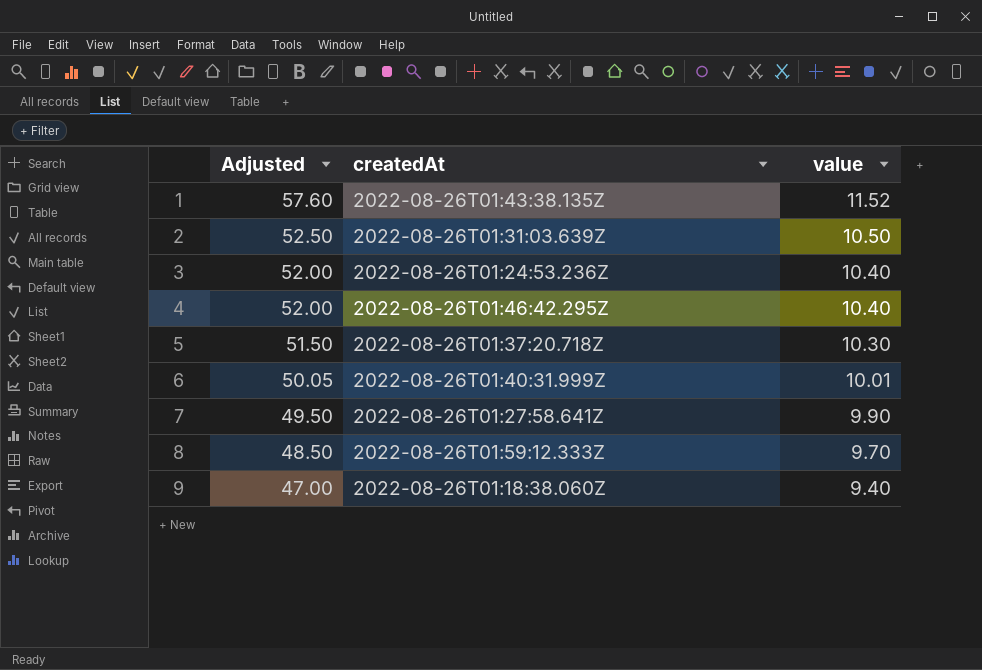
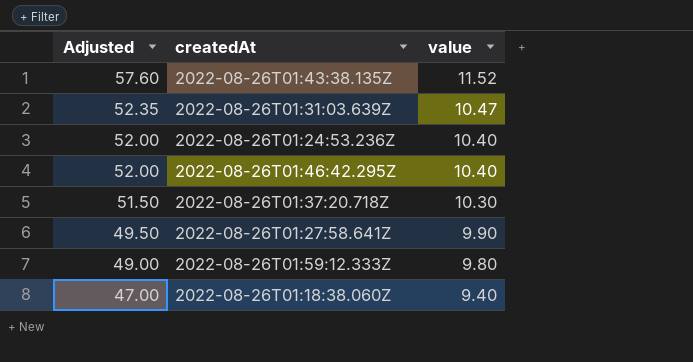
row 2022-08-26T01:40:31.999Z: 50.05 | 10.01 -> none
2022-08-26T01:31:03.639Z | Adjusted: 52.50 -> 52.35
2022-08-26T01:31:03.639Z | value: 10.50 -> 10.47
2022-08-26T01:59:12.333Z | Adjusted: 48.50 -> 49.00
2022-08-26T01:59:12.333Z | value: 9.70 -> 9.80

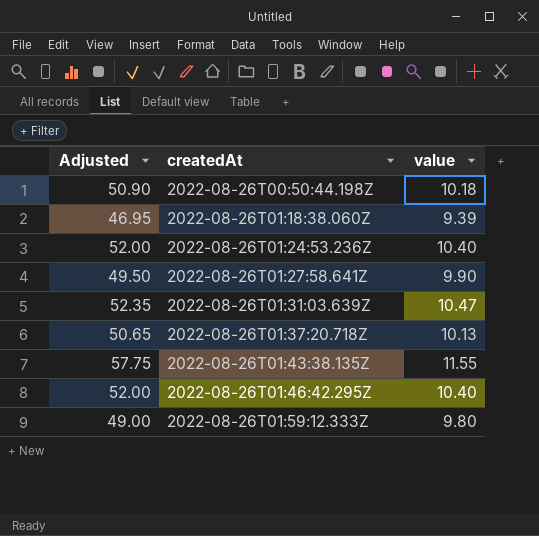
row order: Adjusted descending -> createdAt ascending
row 2022-08-26T00:50:44.198Z: none -> 50.90 | 10.18
2022-08-26T01:18:38.060Z | Adjusted: 47.00 -> 46.95
2022-08-26T01:18:38.060Z | value: 9.40 -> 9.39
2022-08-26T01:37:20.718Z | Adjusted: 51.50 -> 50.65
2022-08-26T01:37:20.718Z | value: 10.30 -> 10.13
2022-08-26T01:43:38.135Z | Adjusted: 57.60 -> 57.75
2022-08-26T01:43:38.135Z | value: 11.52 -> 11.55

